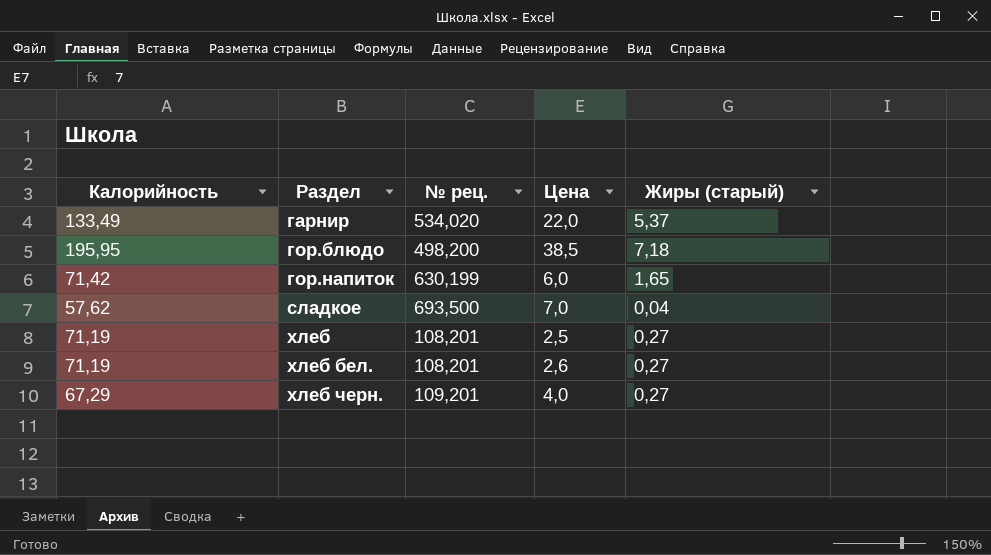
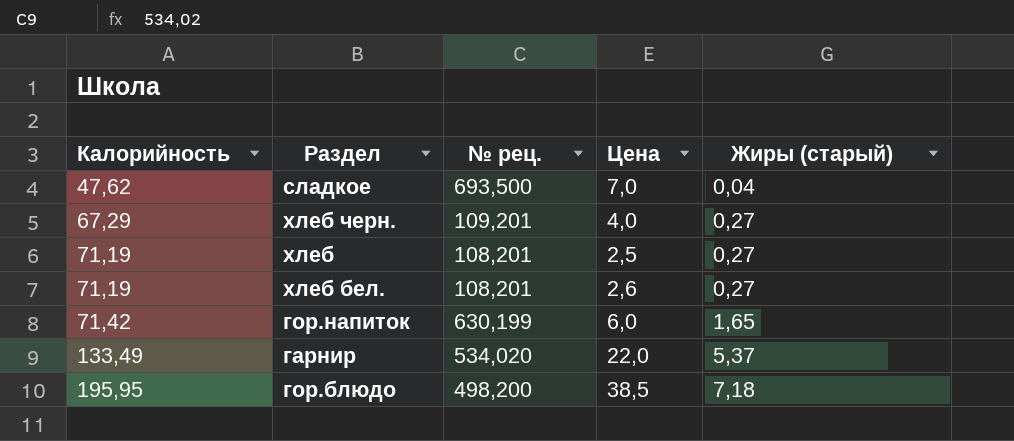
row order: Раздел ascending -> Калорийность ascending
сладкое | Калорийность: 57,62 -> 47,62

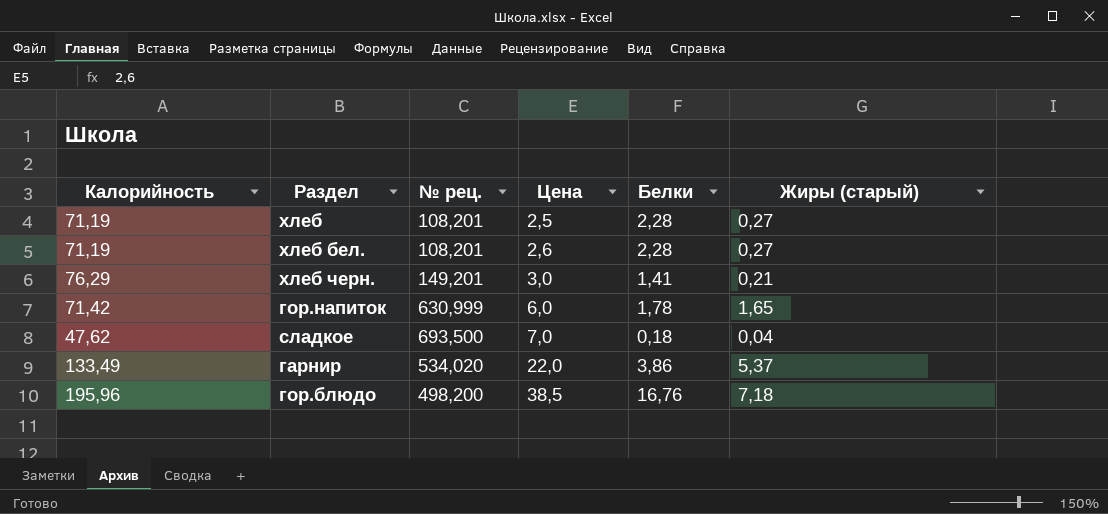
row order: Калорийность ascending -> Цена ascending
column Белки | position: none -> 5
хлеб черн. | Калорийность: 67,29 -> 76,29
хлеб черн. | № рец.: 109,201 -> 149,201
хлеб черн. | Цена: 4,0 -> 3,0
хлеб черн. | Жиры (старый): 0,27 -> 0,21
гор.напиток | № рец.: 630,199 -> 630,999
гор.блюдо | Калорийность: 195,95 -> 195,96

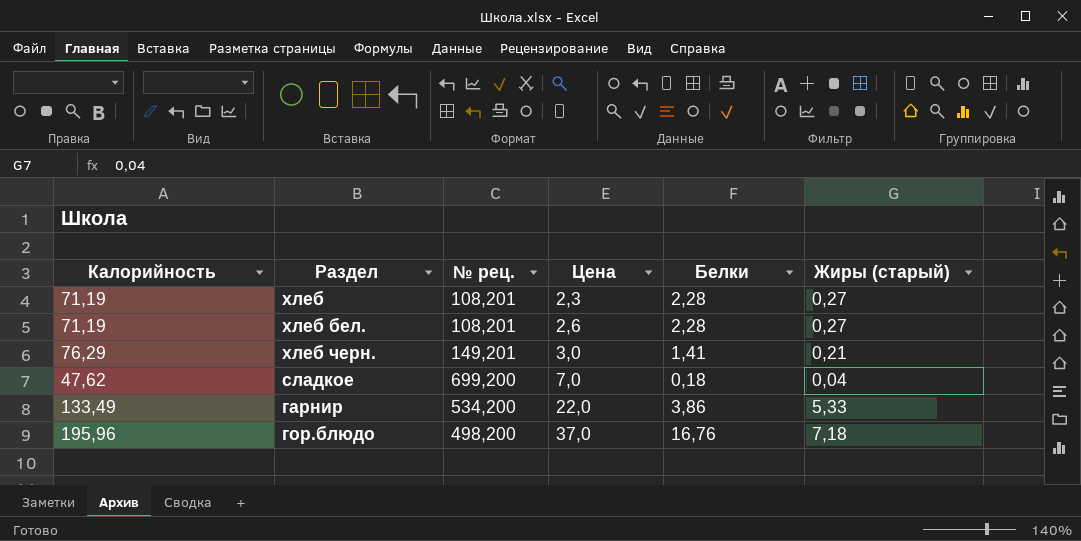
row гор.напиток: 71,42 | 630,999 | 6,0 | 1,78 | 1,65 -> none
хлеб | Цена: 2,5 -> 2,3
сладкое | № рец.: 693,500 -> 699,200
гарнир | № рец.: 534,020 -> 534,200
гарнир | Жиры (старый): 5,37 -> 5,33
гор.блюдо | Цена: 38,5 -> 37,0

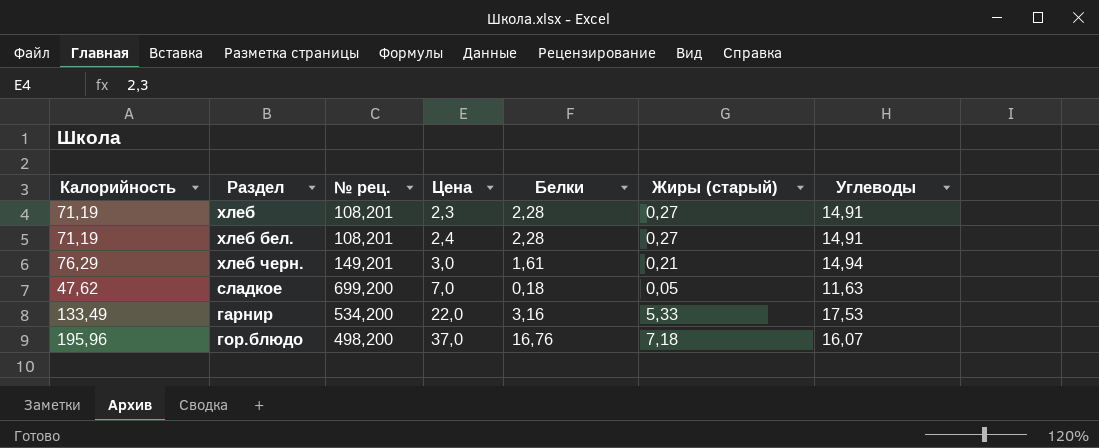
column Углеводы | position: none -> 7
хлеб бел. | Цена: 2,6 -> 2,4
хлеб черн. | Белки: 1,41 -> 1,61
сладкое | Жиры (старый): 0,04 -> 0,05
гарнир | Белки: 3,86 -> 3,16

